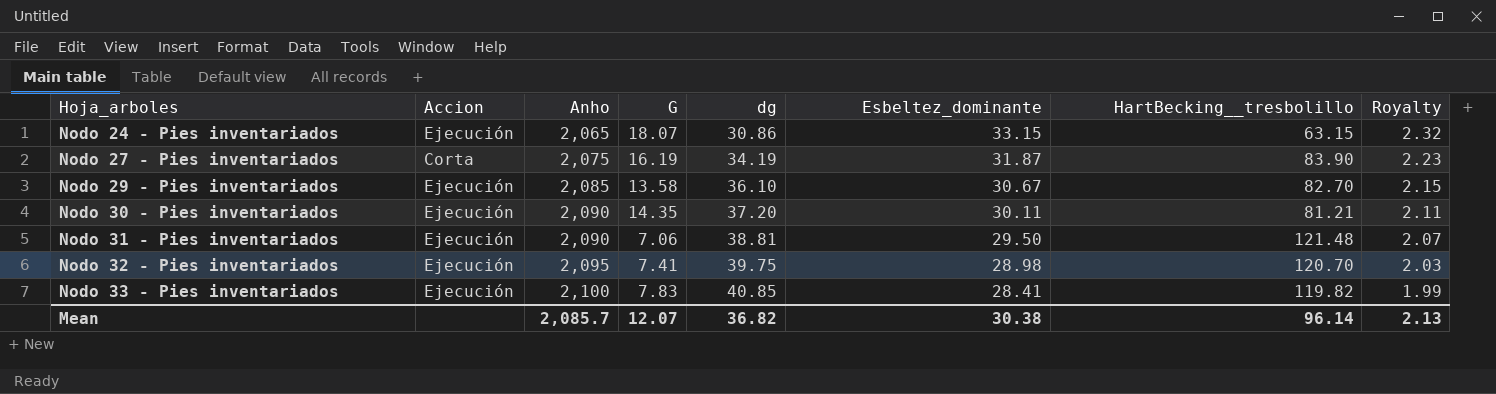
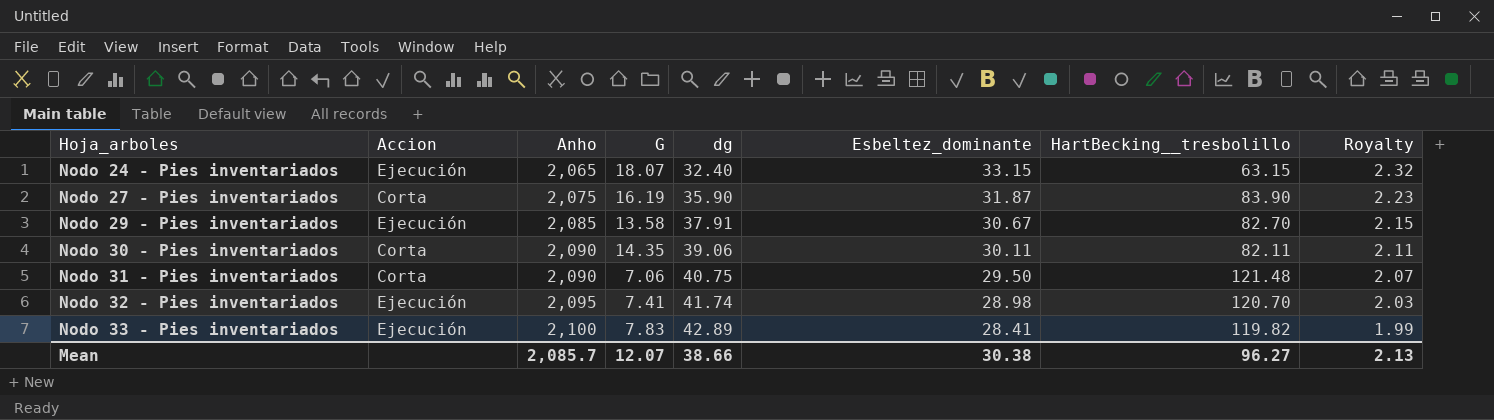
Nodo 24 - Pies inventariados | dg: 30.86 -> 32.40
Nodo 27 - Pies inventariados | dg: 34.19 -> 35.90
Nodo 29 - Pies inventariados | dg: 36.10 -> 37.91
Nodo 30 - Pies inventariados | Accion: Ejecución -> Corta
Nodo 30 - Pies inventariados | dg: 37.20 -> 39.06
Nodo 30 - Pies inventariados | HartBecking__tresbolillo: 81.21 -> 82.11
Nodo 31 - Pies inventariados | Accion: Ejecución -> Corta
Nodo 31 - Pies inventariados | dg: 38.81 -> 40.75
Nodo 32 - Pies inventariados | dg: 39.75 -> 41.74
Nodo 33 - Pies inventariados | dg: 40.85 -> 42.89
Mean | dg: 36.82 -> 38.66
Mean | HartBecking__tresbolillo: 96.14 -> 96.27

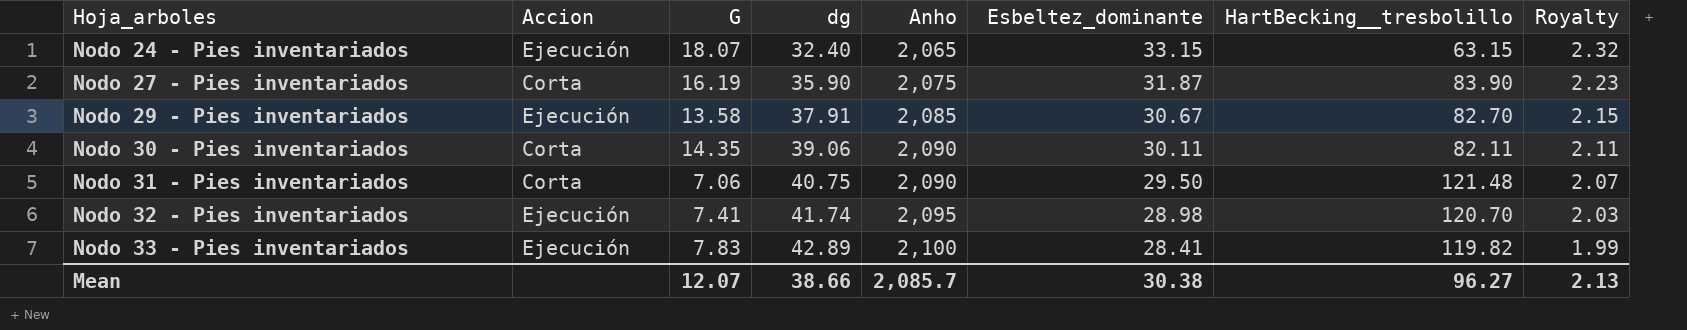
column Anho | position: 3 -> 5

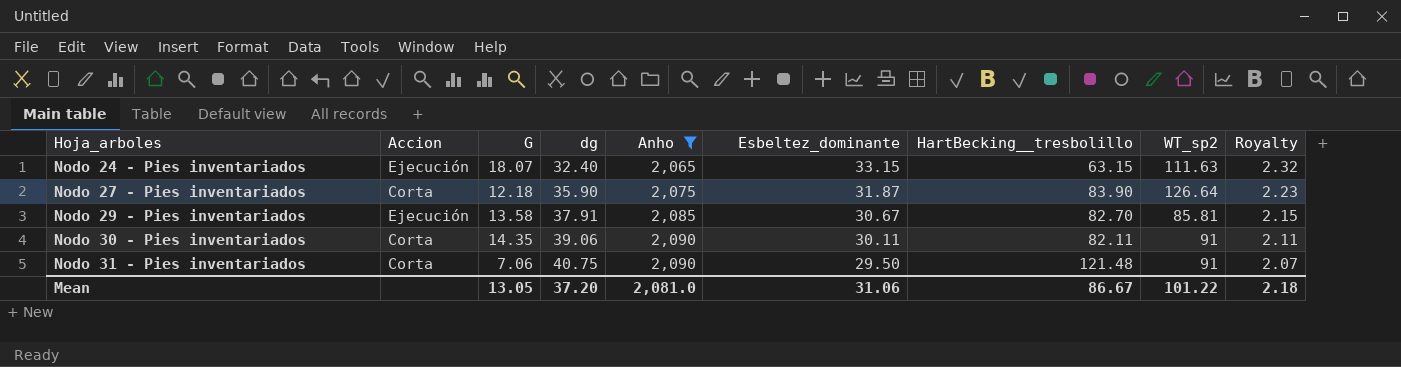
filter: none -> Anho <= 2,090
column WT_sp2 | position: none -> 8
Nodo 27 - Pies inventariados | G: 16.19 -> 12.18
Mean | G: 12.07 -> 13.05
Mean | dg: 38.66 -> 37.20
Mean | Anho: 2,085.7 -> 2,081.0
Mean | Esbeltez_dominante: 30.38 -> 31.06
Mean | HartBecking__tresbolillo: 96.27 -> 86.67
Mean | Royalty: 2.13 -> 2.18

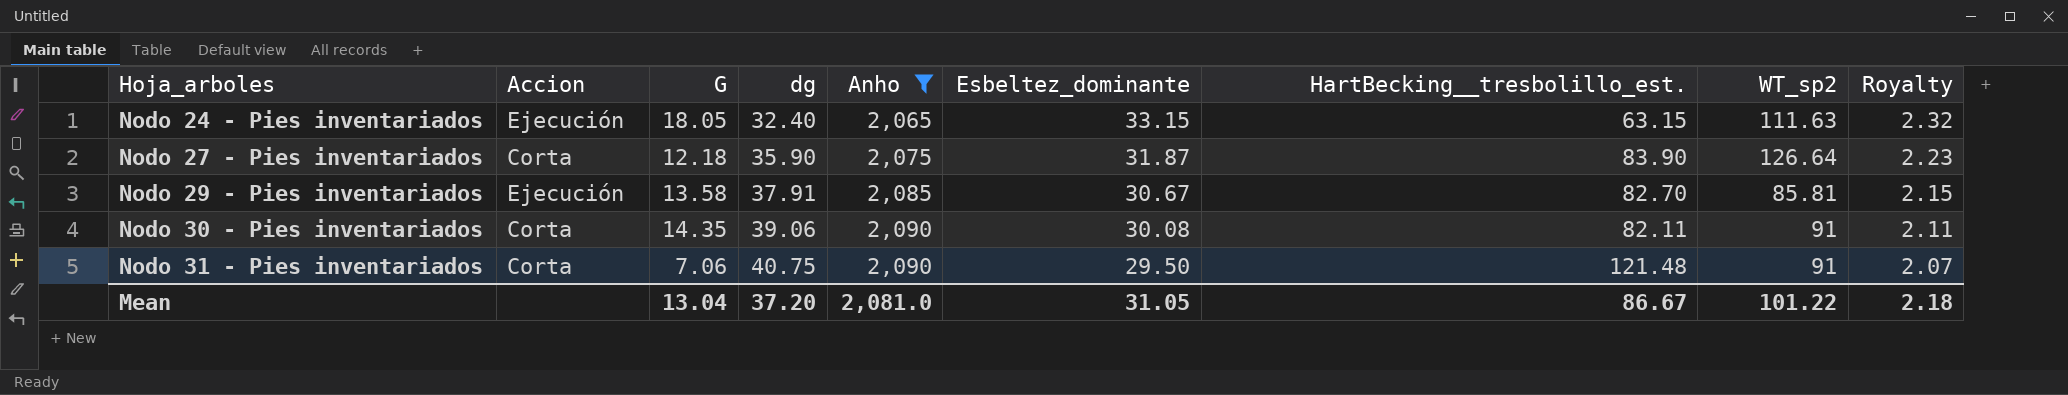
column name: HartBecking__tresbolillo -> HartBecking__tresbolillo_est.
Nodo 24 - Pies inventariados | G: 18.07 -> 18.05
Nodo 30 - Pies inventariados | Esbeltez_dominante: 30.11 -> 30.08
Mean | G: 13.05 -> 13.04
Mean | Esbeltez_dominante: 31.06 -> 31.05

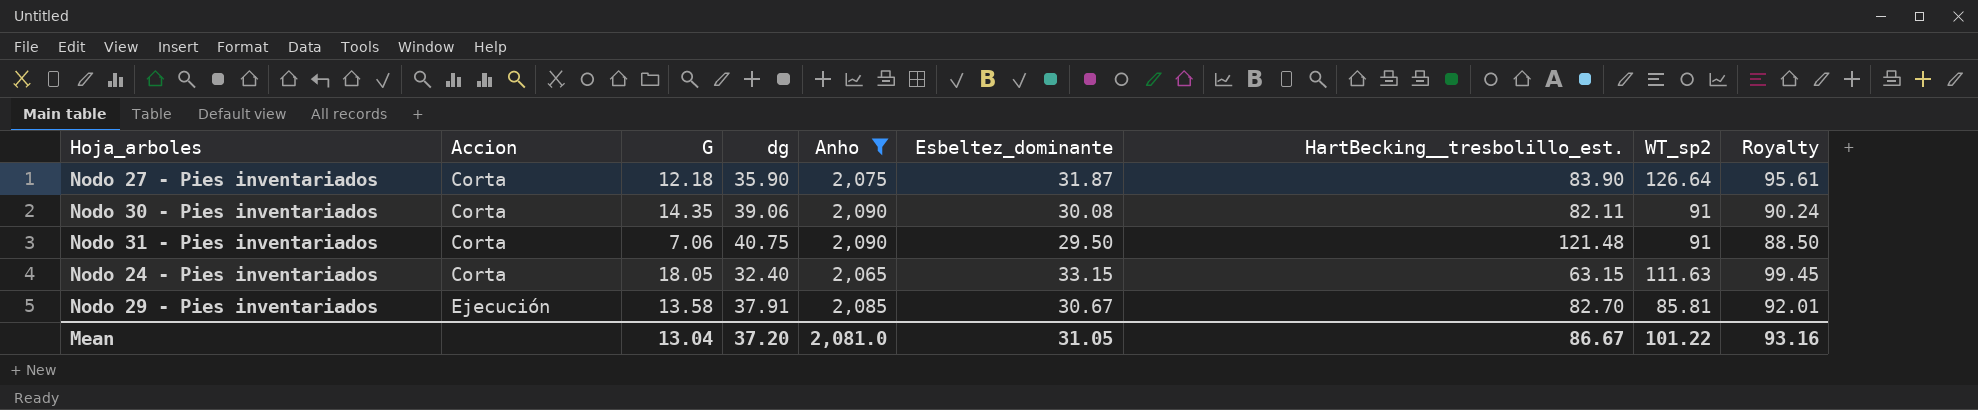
row order: Hoja_arboles ascending -> Accion ascending
column Royalty | formula: [Esbeltez_dominante] * 0.07 -> [Esbeltez_dominante] * 3
Nodo 24 - Pies inventariados | Accion: Ejecución -> Corta
Mean | Royalty: 2.18 -> 93.16

